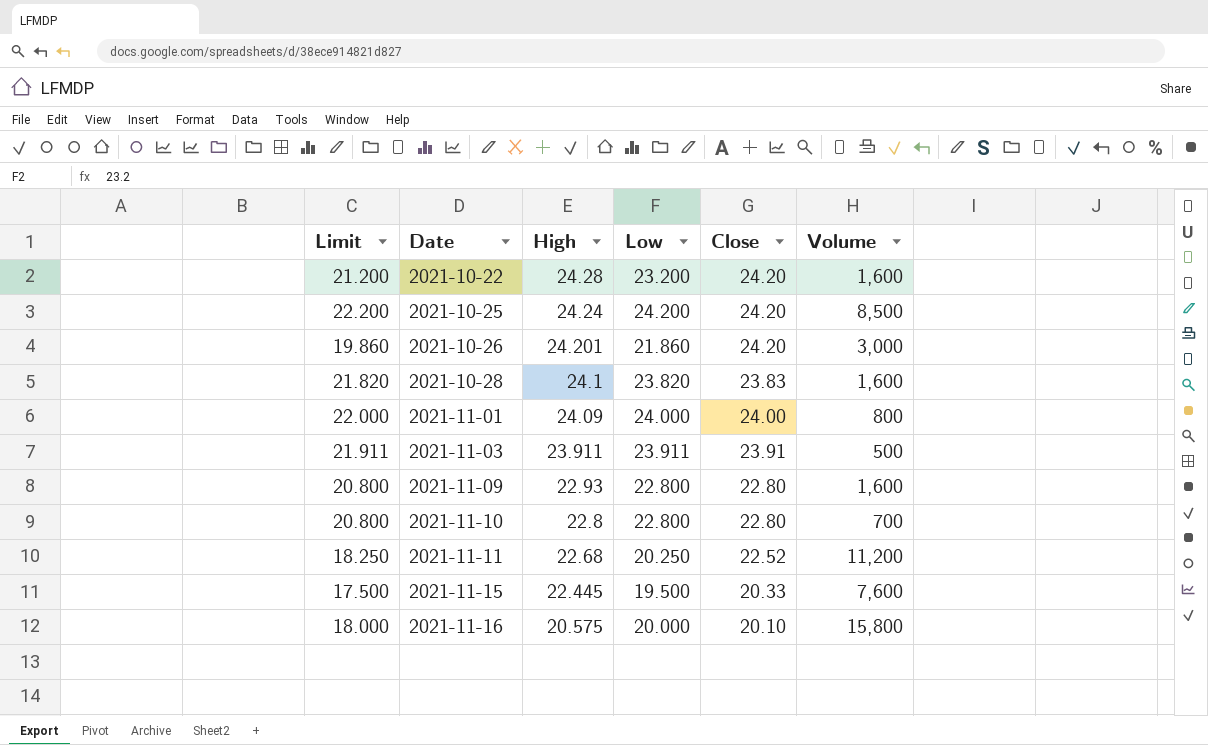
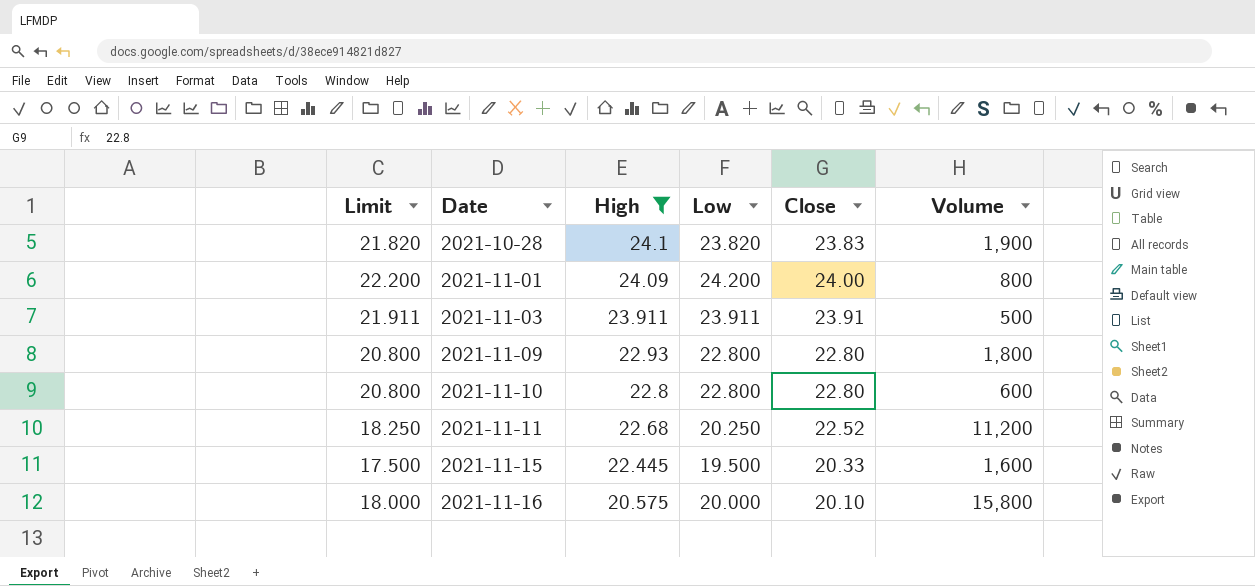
filter: none -> High <= 24.1
2021-10-28 | Volume: 1,600 -> 1,900
2021-11-01 | Limit: 22.000 -> 22.200
2021-11-01 | Low: 24.000 -> 24.200
2021-11-09 | Volume: 1,600 -> 1,800
2021-11-10 | Volume: 700 -> 600
2021-11-15 | Volume: 7,600 -> 1,600

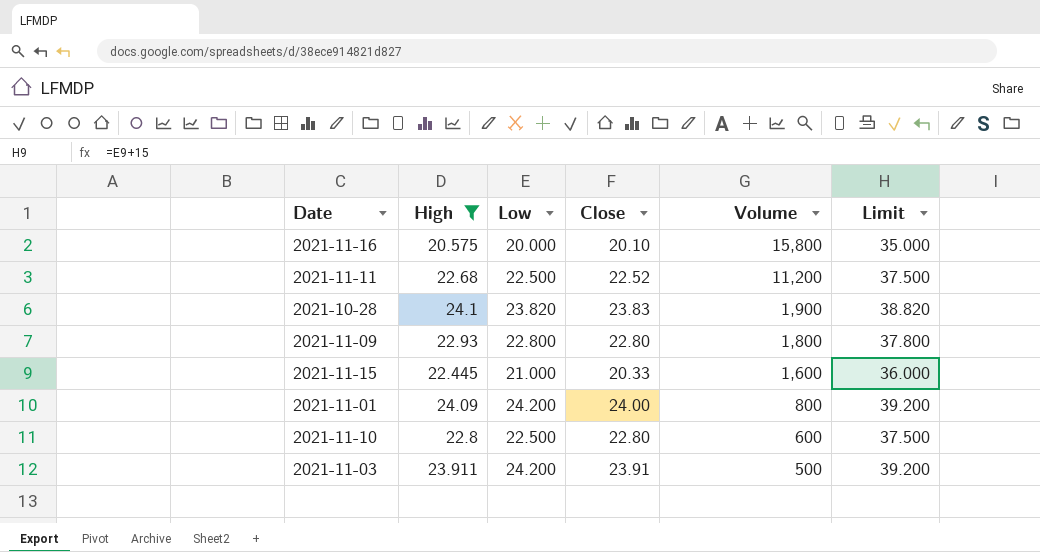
row order: Date ascending -> Volume descending
column Limit | formula: [Low] - 2 -> [Low] + 15
column Limit | position: 1 -> 6
2021-11-11 | Low: 20.250 -> 22.500
2021-11-15 | Low: 19.500 -> 21.000
2021-11-10 | Low: 22.800 -> 22.500
2021-11-03 | Low: 23.911 -> 24.200

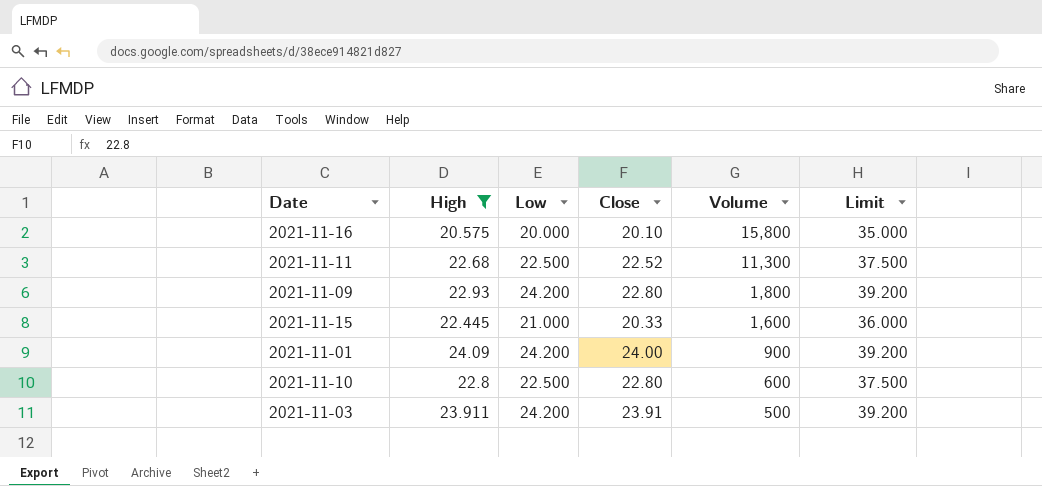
row 2021-10-28: 24.1 | 23.820 | 23.83 | 1,900 | 38.820 -> none
2021-11-11 | Volume: 11,200 -> 11,300
2021-11-09 | Low: 22.800 -> 24.200
2021-11-09 | Limit: 37.800 -> 39.200
2021-11-01 | Volume: 800 -> 900

